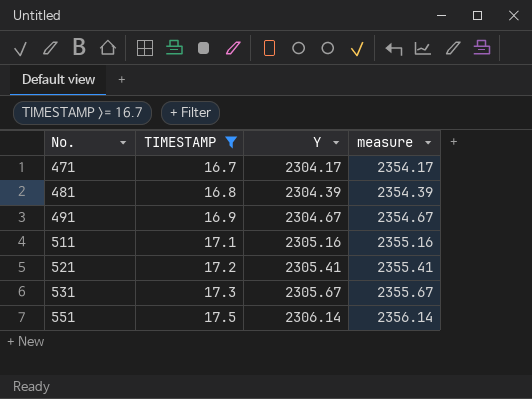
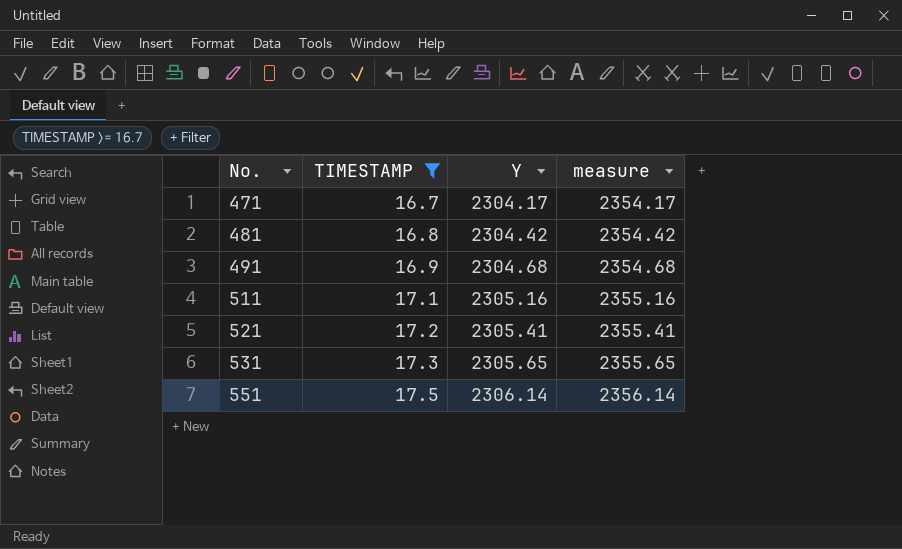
481 | Y: 2304.39 -> 2304.42
481 | measure: 2354.39 -> 2354.42
491 | Y: 2304.67 -> 2304.68
491 | measure: 2354.67 -> 2354.68
531 | Y: 2305.67 -> 2305.65
531 | measure: 2355.67 -> 2355.65

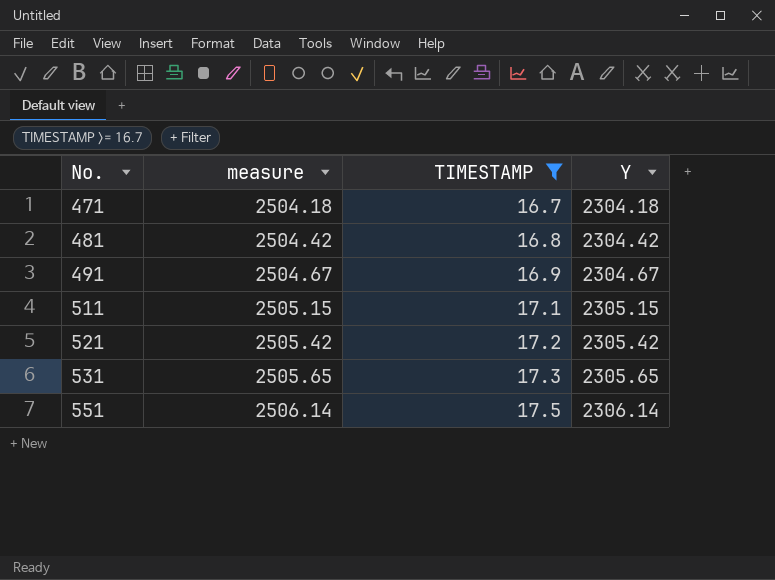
column measure | formula: [Y] + 50 -> [Y] + 200
column measure | position: 4 -> 2
471 | Y: 2304.17 -> 2304.18
491 | Y: 2304.68 -> 2304.67
511 | Y: 2305.16 -> 2305.15
521 | Y: 2305.41 -> 2305.42

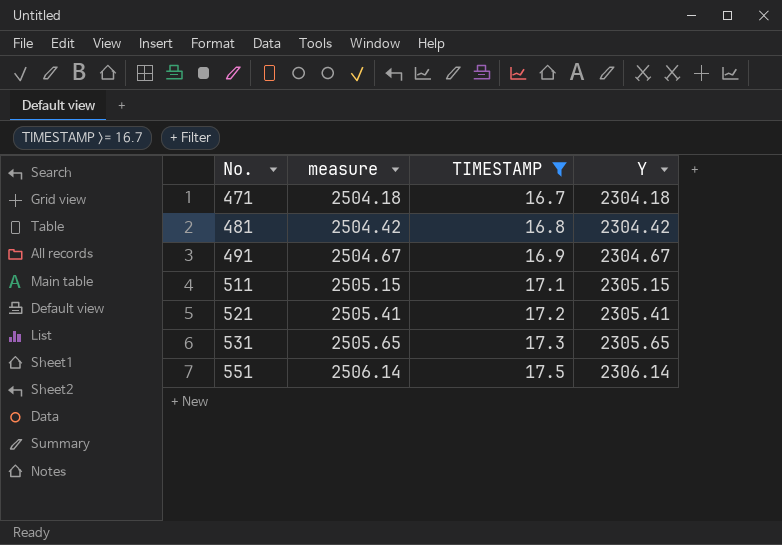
521 | measure: 2505.42 -> 2505.41
521 | Y: 2305.42 -> 2305.41

